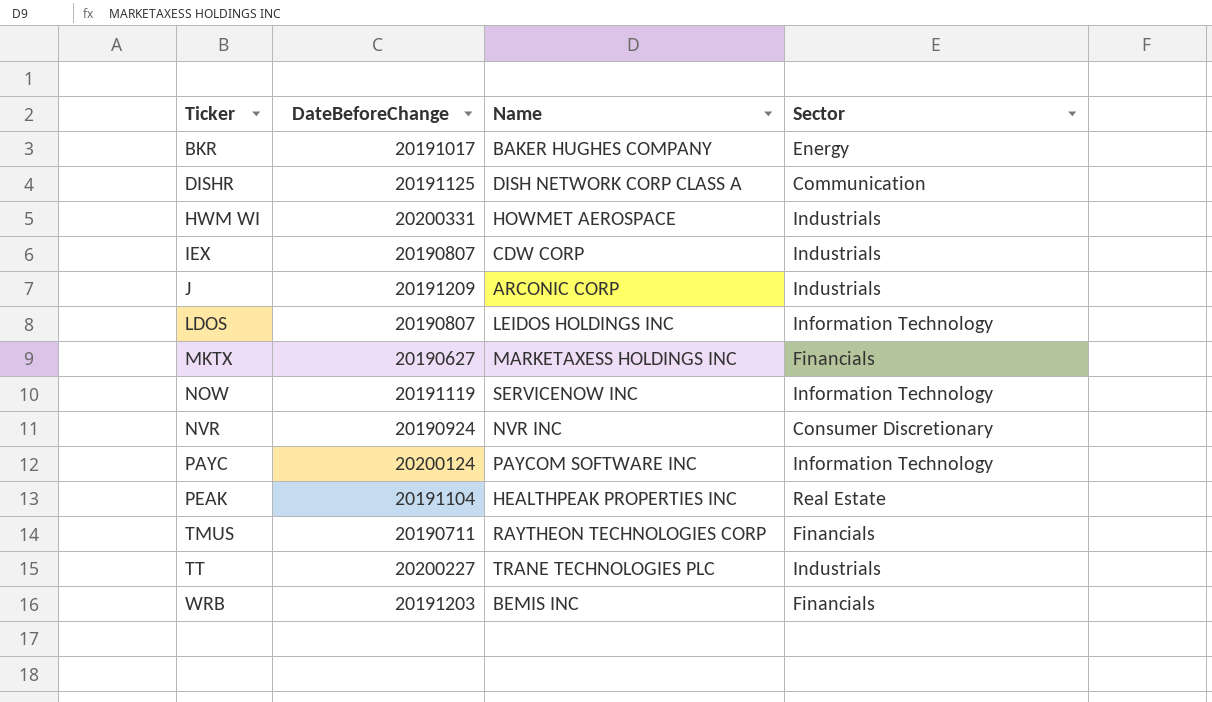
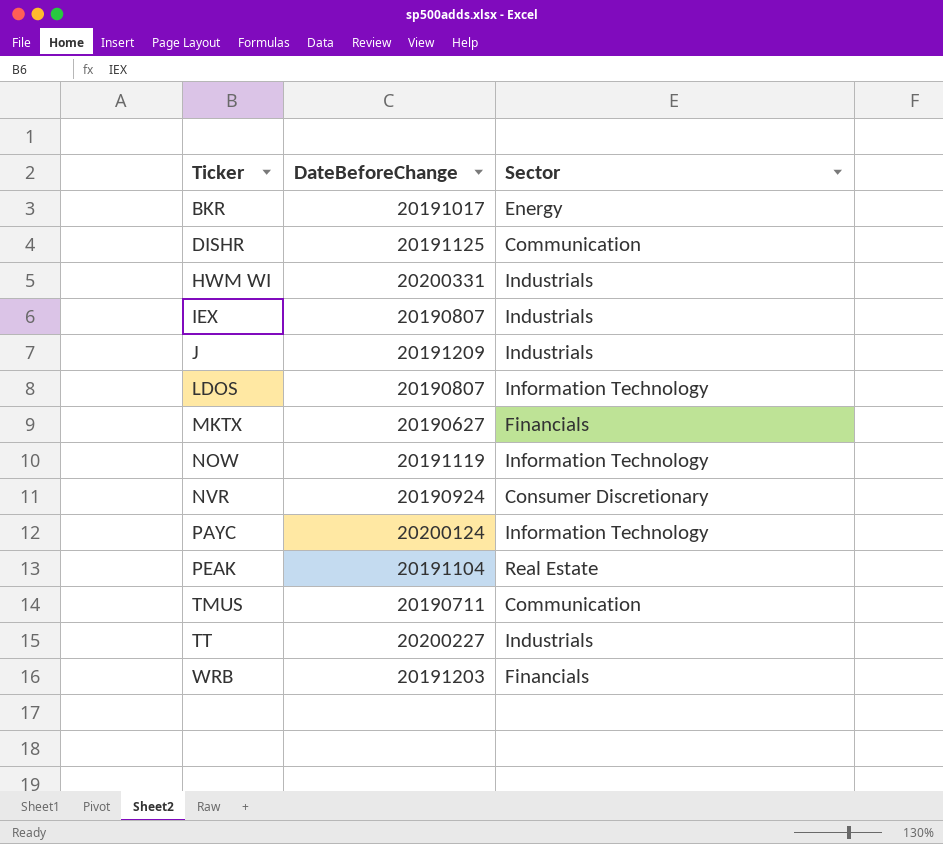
column Name | position: 3 -> none
TMUS | Sector: Financials -> Communication

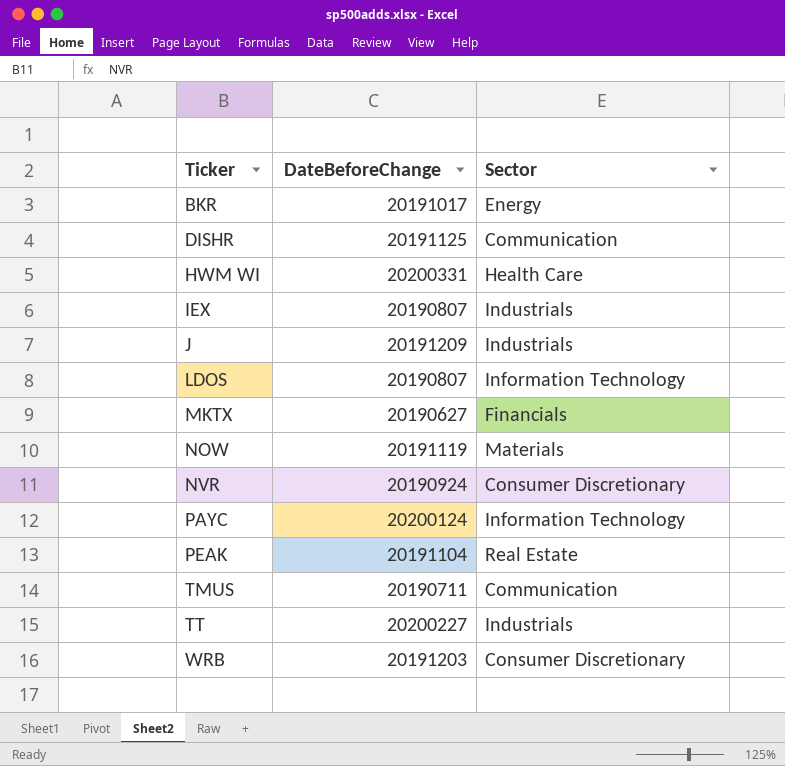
HWM WI | Sector: Industrials -> Health Care
NOW | Sector: Information Technology -> Materials
WRB | Sector: Financials -> Consumer Discretionary

